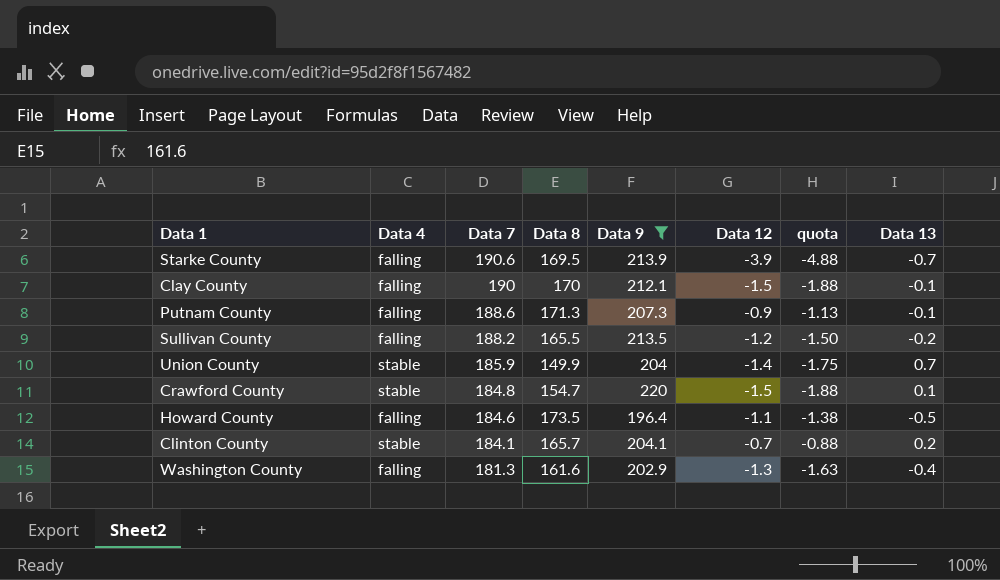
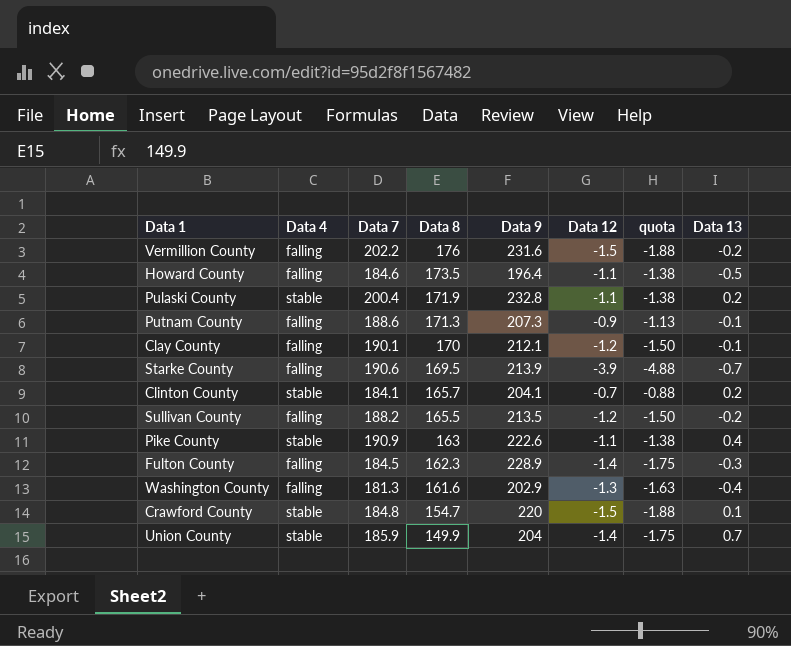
filter: Data 9 <= 220 -> none
row order: Data 7 descending -> Data 8 descending
Clay County | Data 7: 190 -> 190.1
Clay County | Data 12: -1.5 -> -1.2
Clay County | quota: -1.88 -> -1.50

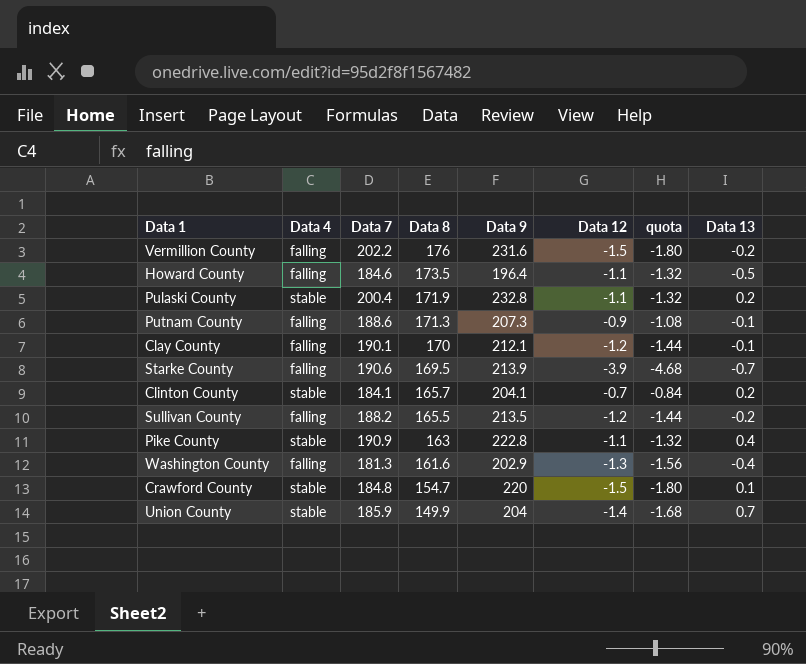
column quota | formula: [Data 12] * 1.25 -> [Data 12] * 1.2
row Fulton County: falling | 184.5 | 162.3 | 228.9 | -1.4 | -1.75 | -0.3 -> none
Pike County | Data 9: 222.6 -> 222.8

